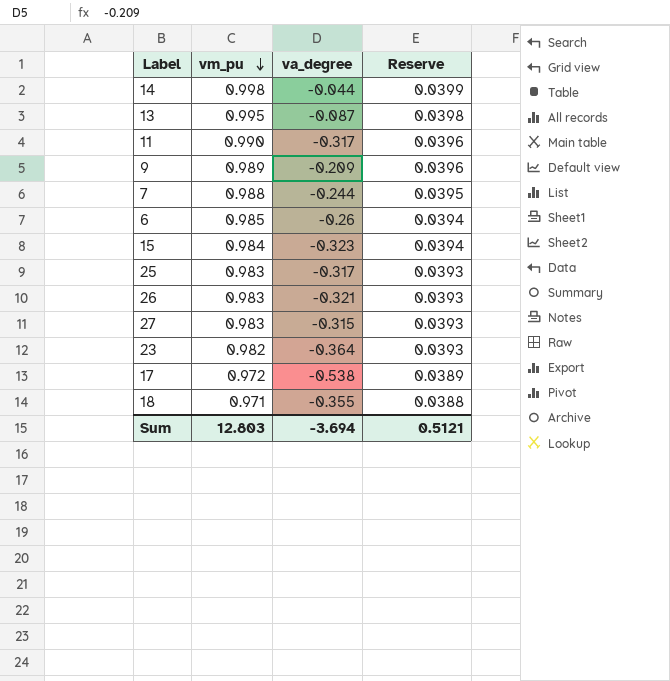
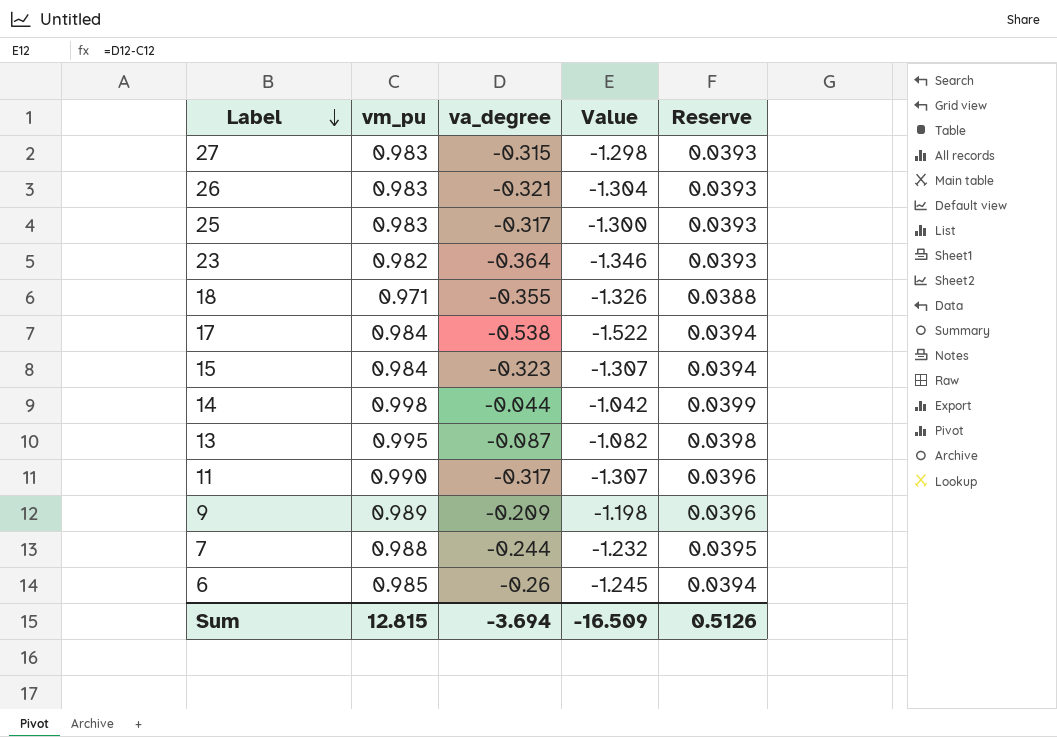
row order: vm_pu descending -> Label descending
column Value | formula: none -> [va_degree] - [vm_pu]
17 | vm_pu: 0.972 -> 0.984
17 | Reserve: 0.0389 -> 0.0394
Sum | vm_pu: 12.803 -> 12.815
Sum | Reserve: 0.5121 -> 0.5126

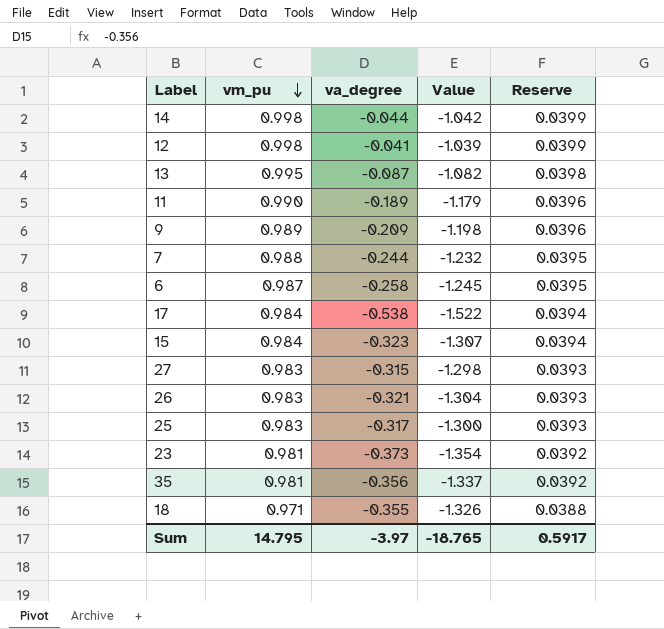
row order: Label descending -> vm_pu descending
row 12: none -> 0.998 | -0.041 | -1.039 | 0.0399
11 | va_degree: -0.317 -> -0.189
11 | Value: -1.307 -> -1.179
6 | vm_pu: 0.985 -> 0.987
6 | va_degree: -0.26 -> -0.258
6 | Reserve: 0.0394 -> 0.0395
23 | vm_pu: 0.982 -> 0.981
23 | va_degree: -0.364 -> -0.373
23 | Value: -1.346 -> -1.354
23 | Reserve: 0.0393 -> 0.0392
row 35: none -> 0.981 | -0.356 | -1.337 | 0.0392
Sum | vm_pu: 12.815 -> 14.795
Sum | va_degree: -3.694 -> -3.97
Sum | Value: -16.509 -> -18.765
Sum | Reserve: 0.5126 -> 0.5917

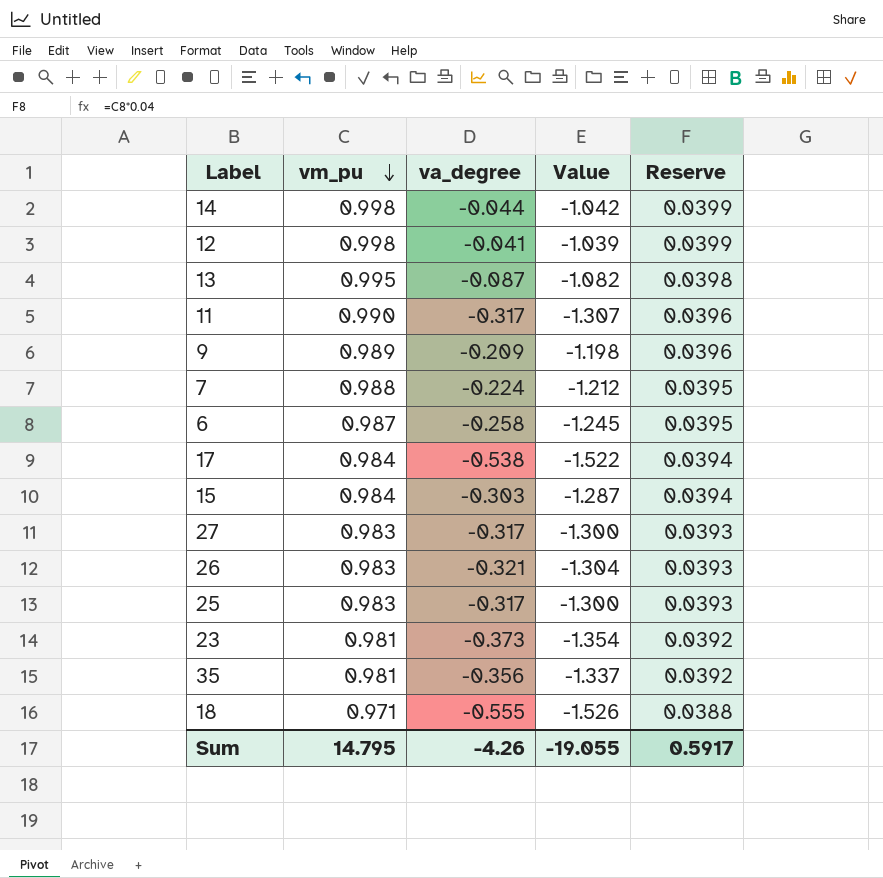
11 | va_degree: -0.189 -> -0.317
11 | Value: -1.179 -> -1.307
7 | va_degree: -0.244 -> -0.224
7 | Value: -1.232 -> -1.212
15 | va_degree: -0.323 -> -0.303
15 | Value: -1.307 -> -1.287
27 | va_degree: -0.315 -> -0.317
27 | Value: -1.298 -> -1.300
18 | va_degree: -0.355 -> -0.555
18 | Value: -1.326 -> -1.526
Sum | va_degree: -3.97 -> -4.26
Sum | Value: -18.765 -> -19.055

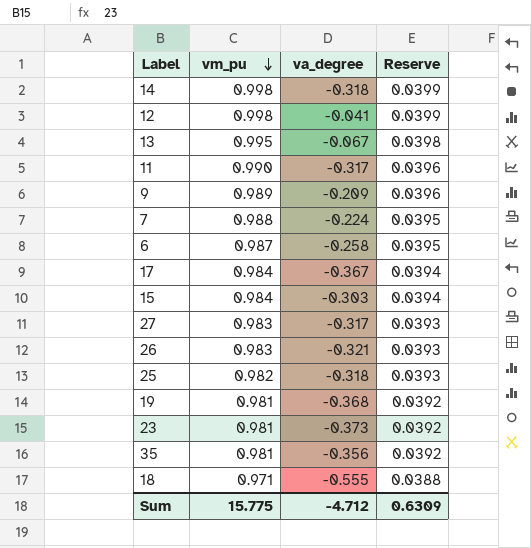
column Value | formula: [va_degree] - [vm_pu] -> none
14 | va_degree: -0.044 -> -0.318
13 | va_degree: -0.087 -> -0.067
17 | va_degree: -0.538 -> -0.367
25 | vm_pu: 0.983 -> 0.982
25 | va_degree: -0.317 -> -0.318
row 19: none -> 0.981 | -0.368 | 0.0392
Sum | vm_pu: 14.795 -> 15.775
Sum | va_degree: -4.26 -> -4.712
Sum | Reserve: 0.5917 -> 0.6309

